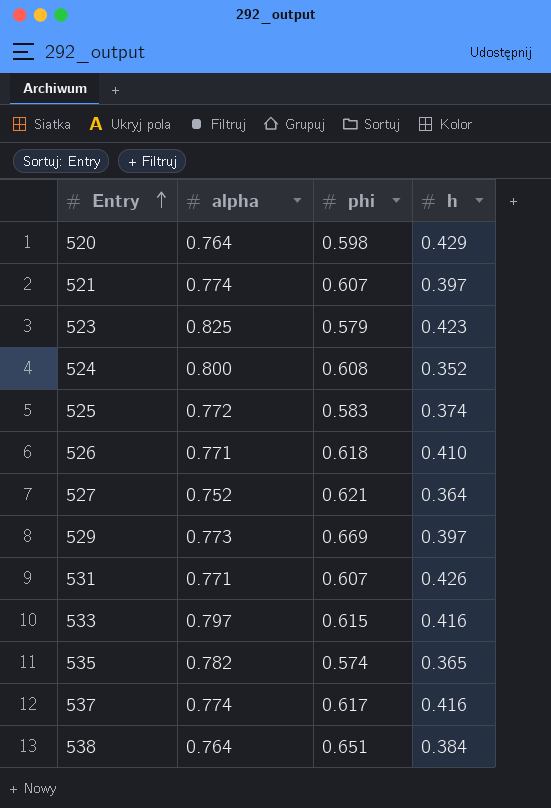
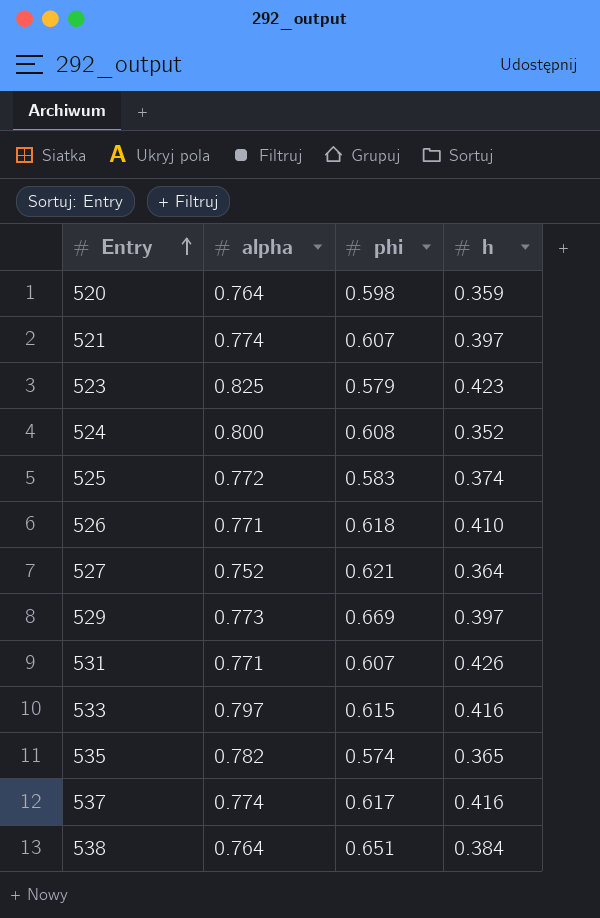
520 | h: 0.429 -> 0.359

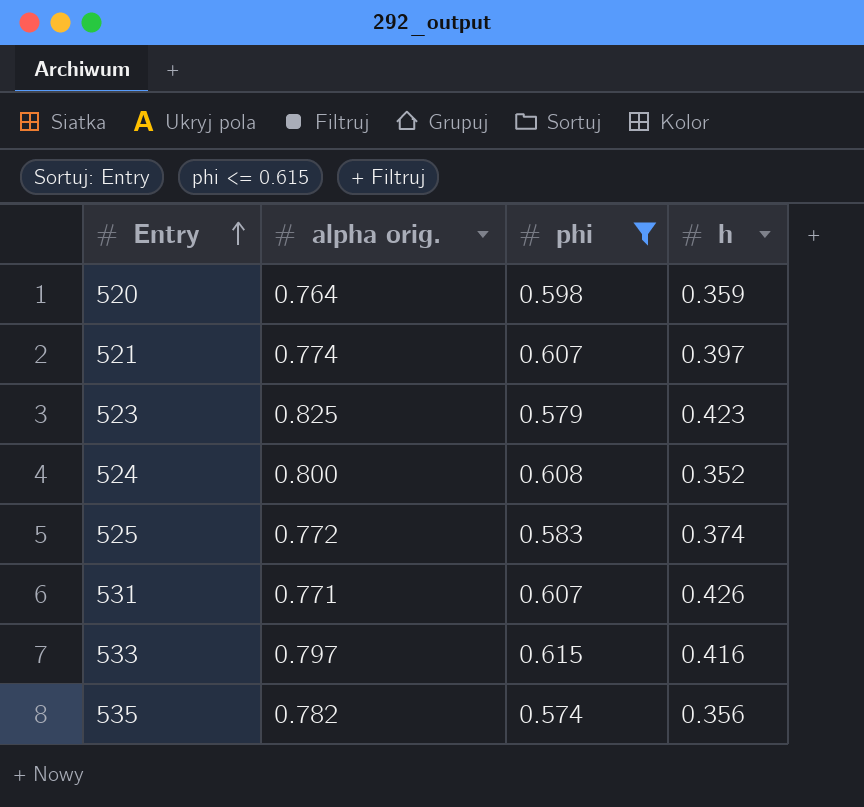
filter: none -> phi <= 0.615
column name: alpha -> alpha orig.
535 | h: 0.365 -> 0.356

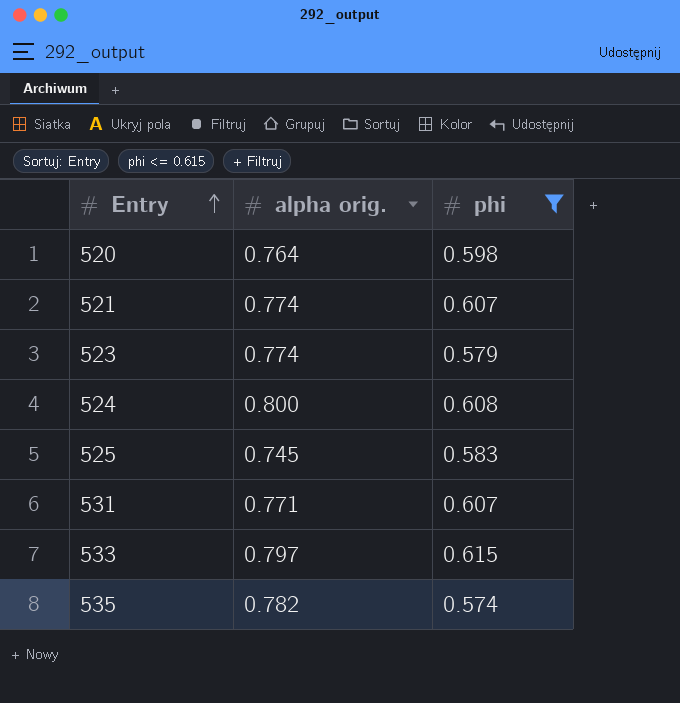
column h | position: 4 -> none
523 | alpha orig.: 0.825 -> 0.774
525 | alpha orig.: 0.772 -> 0.745

